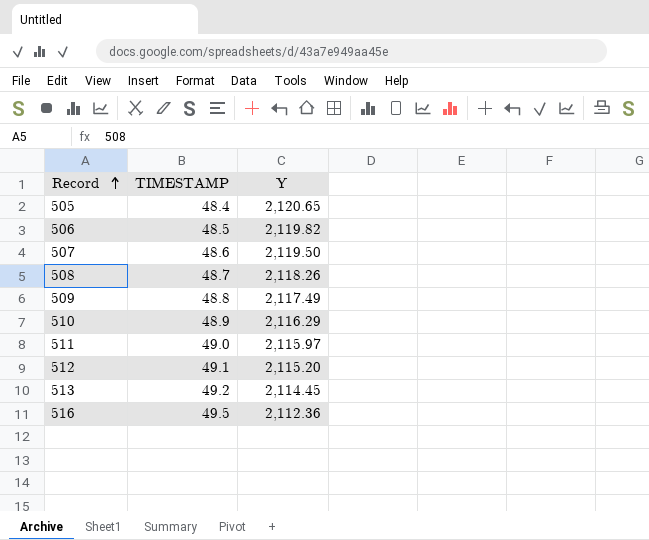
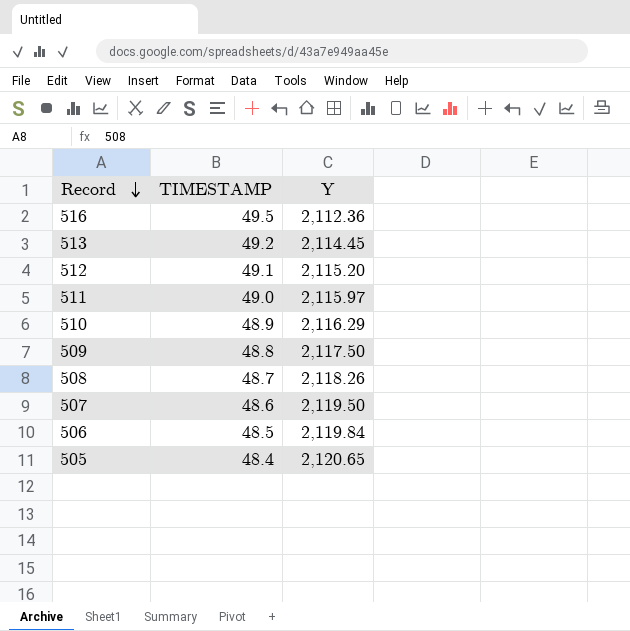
row order: Record ascending -> Record descending
509 | Y: 2,117.49 -> 2,117.50
506 | Y: 2,119.82 -> 2,119.84

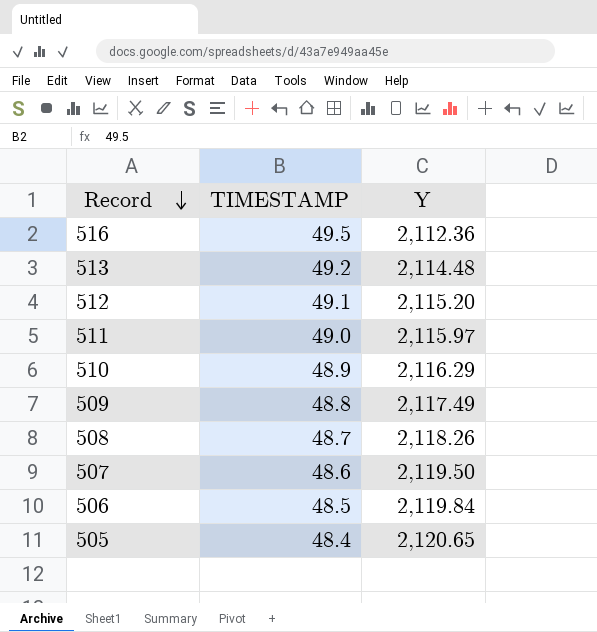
513 | Y: 2,114.45 -> 2,114.48
509 | Y: 2,117.50 -> 2,117.49

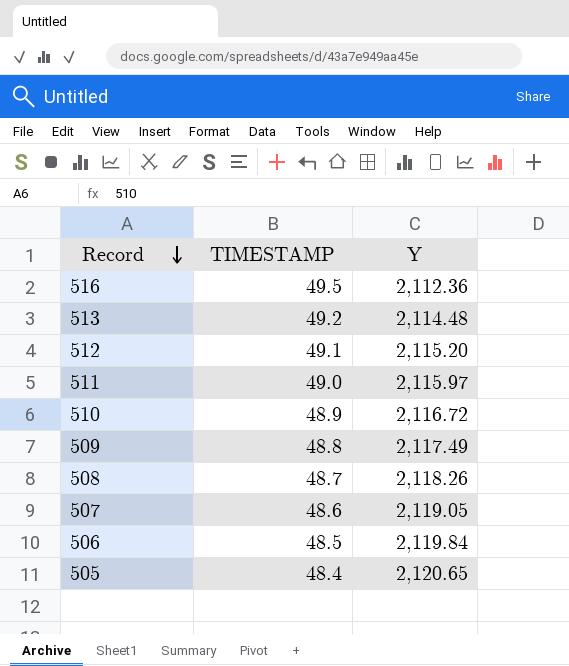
510 | Y: 2,116.29 -> 2,116.72
507 | Y: 2,119.50 -> 2,119.05

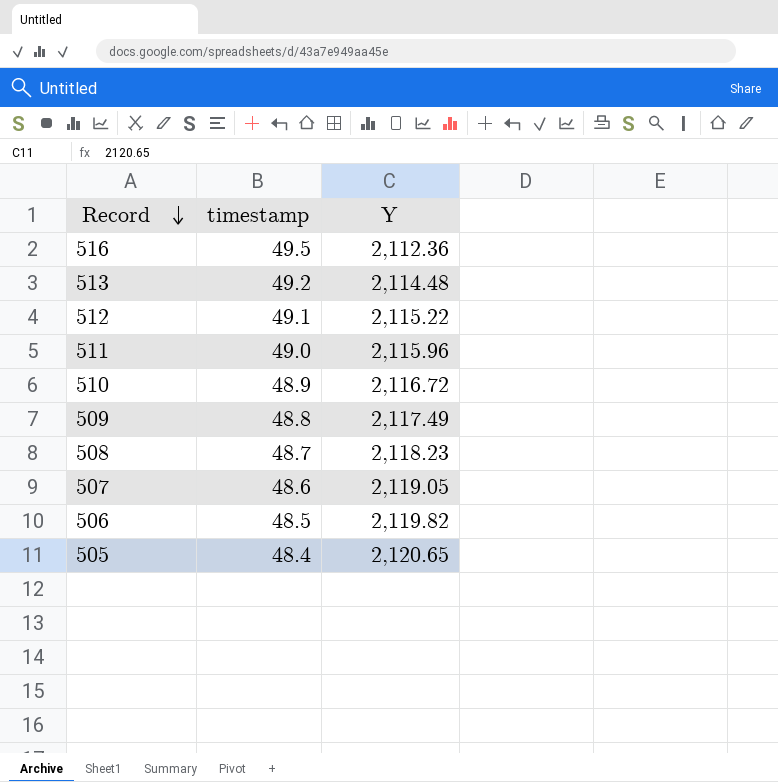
column name: TIMESTAMP -> timestamp
512 | Y: 2,115.20 -> 2,115.22
511 | Y: 2,115.97 -> 2,115.96
508 | Y: 2,118.26 -> 2,118.23
506 | Y: 2,119.84 -> 2,119.82

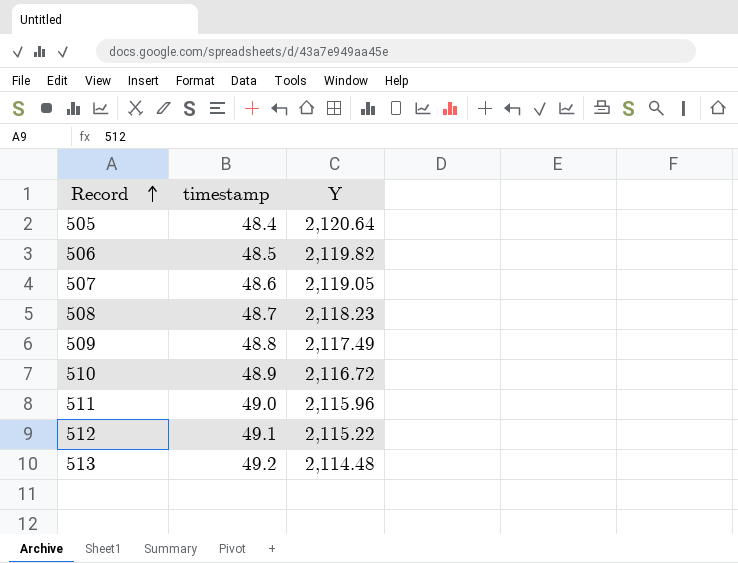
row order: Record descending -> Record ascending
row 516: 49.5 | 2,112.36 -> none
505 | Y: 2,120.65 -> 2,120.64

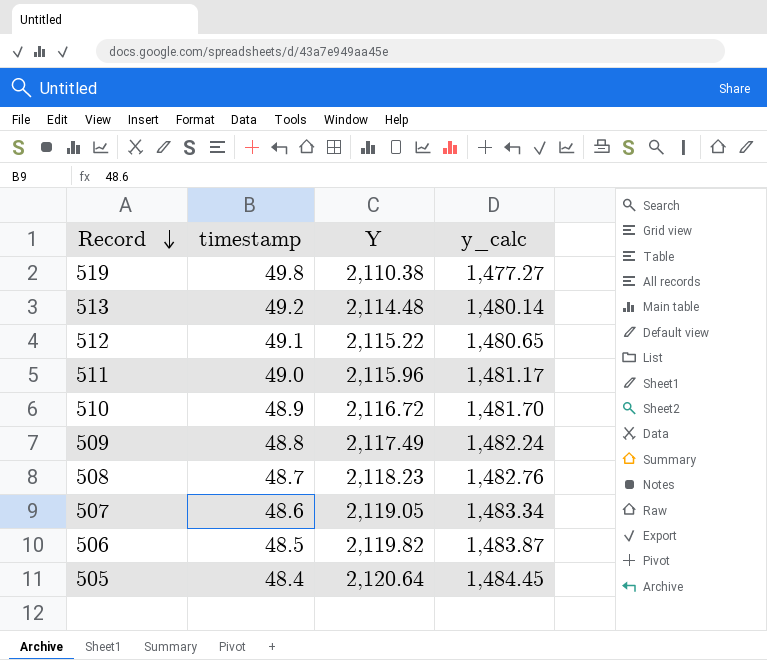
row order: Record ascending -> Record descending
column y_calc | formula: none -> [Y] * 0.7
row 519: none -> 49.8 | 2,110.38 | 1,477.27

